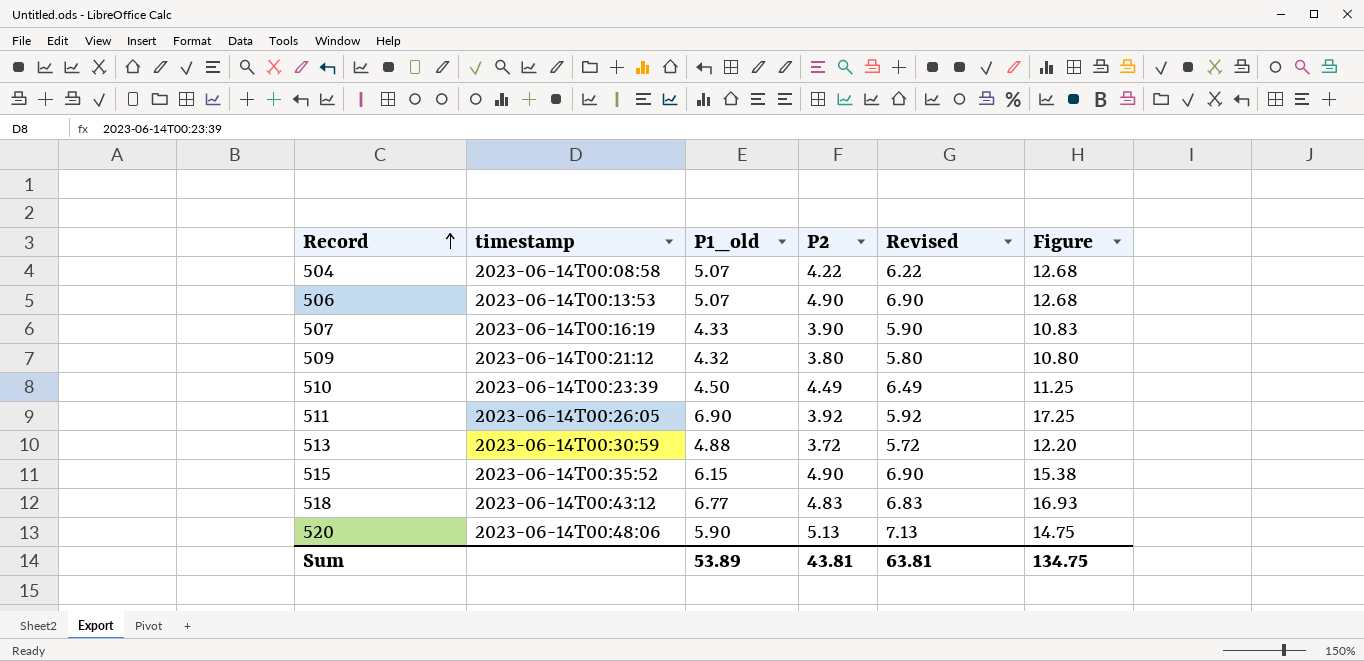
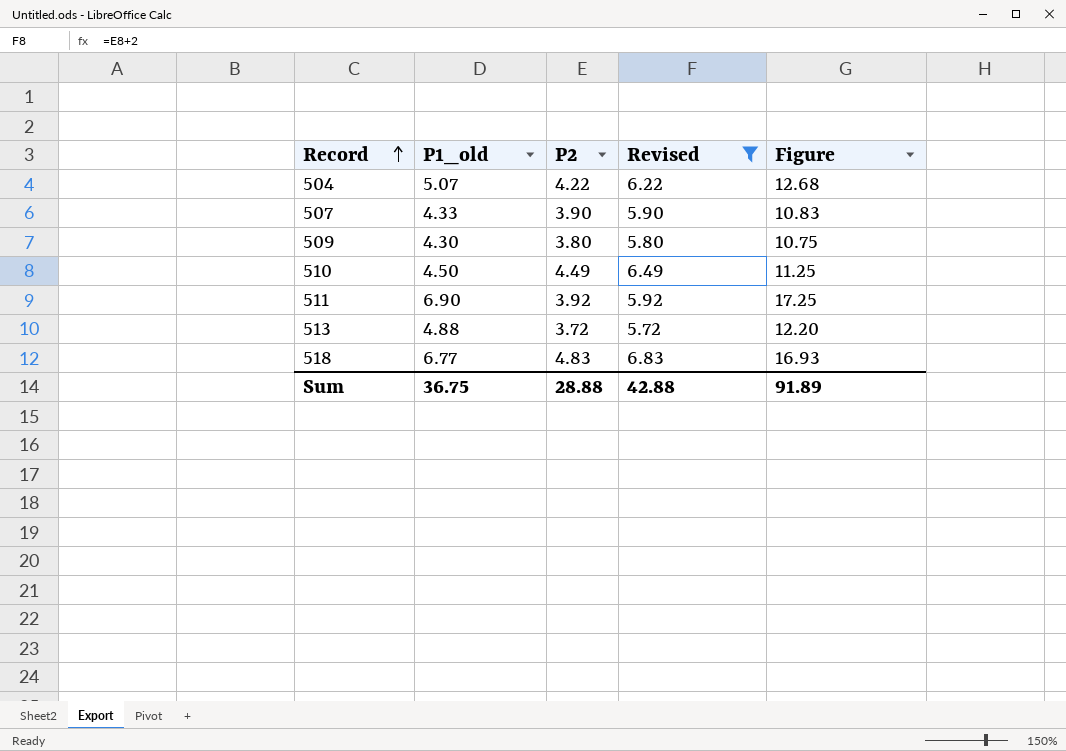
filter: none -> Revised <= 6.83
column timestamp | position: 2 -> none
509 | P1_old: 4.32 -> 4.30
509 | Figure: 10.80 -> 10.75
Sum | P1_old: 53.89 -> 36.75
Sum | P2: 43.81 -> 28.88
Sum | Revised: 63.81 -> 42.88
Sum | Figure: 134.75 -> 91.89

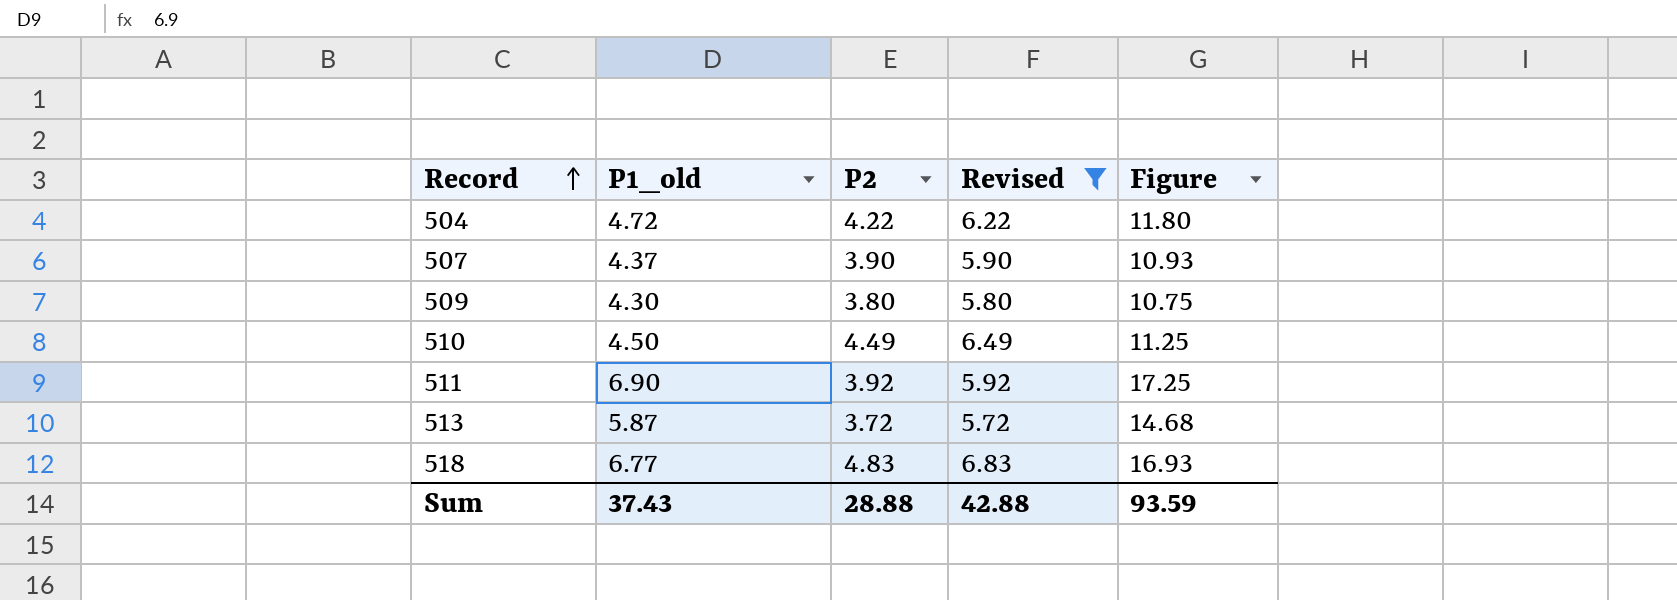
504 | P1_old: 5.07 -> 4.72
504 | Figure: 12.68 -> 11.80
507 | P1_old: 4.33 -> 4.37
507 | Figure: 10.83 -> 10.93
513 | P1_old: 4.88 -> 5.87
513 | Figure: 12.20 -> 14.68
Sum | P1_old: 36.75 -> 37.43
Sum | Figure: 91.89 -> 93.59

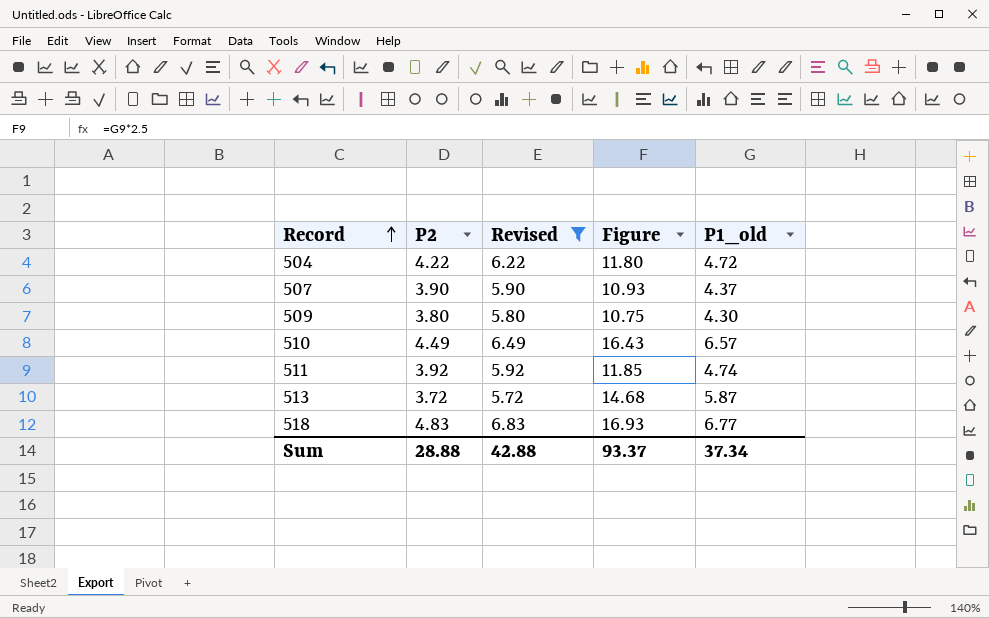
column P1_old | position: 2 -> 5
510 | Figure: 11.25 -> 16.43
510 | P1_old: 4.50 -> 6.57
511 | Figure: 17.25 -> 11.85
511 | P1_old: 6.90 -> 4.74
Sum | Figure: 93.59 -> 93.37
Sum | P1_old: 37.43 -> 37.34

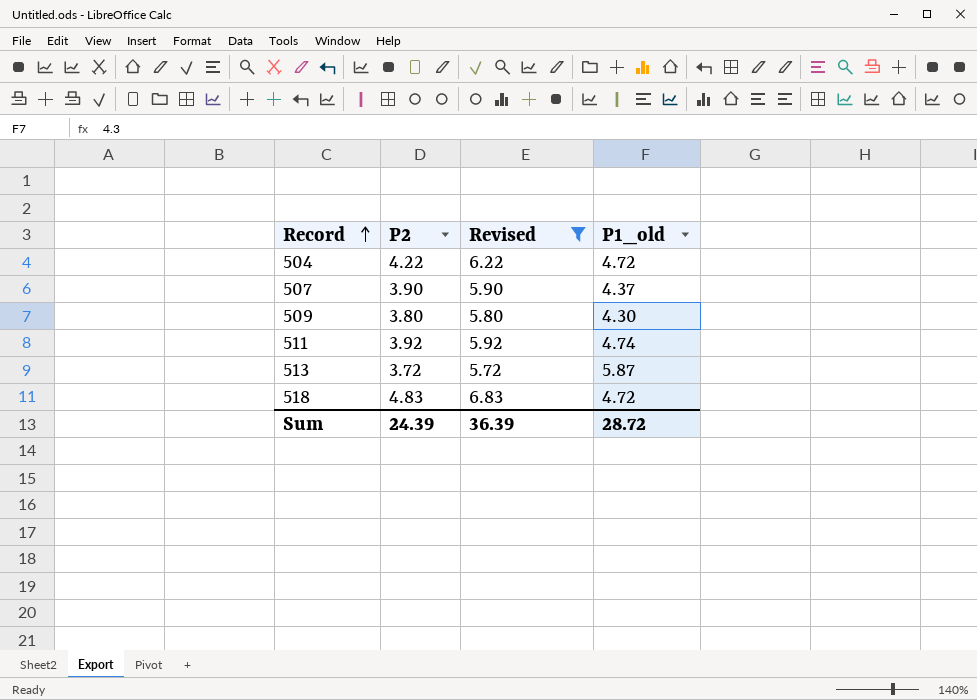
column Figure | formula: [P1_old] * 2.5 -> none
row 510: 4.49 | 6.49 | 16.43 | 6.57 -> none
518 | P1_old: 6.77 -> 4.72
Sum | P2: 28.88 -> 24.39
Sum | Revised: 42.88 -> 36.39
Sum | P1_old: 37.34 -> 28.72

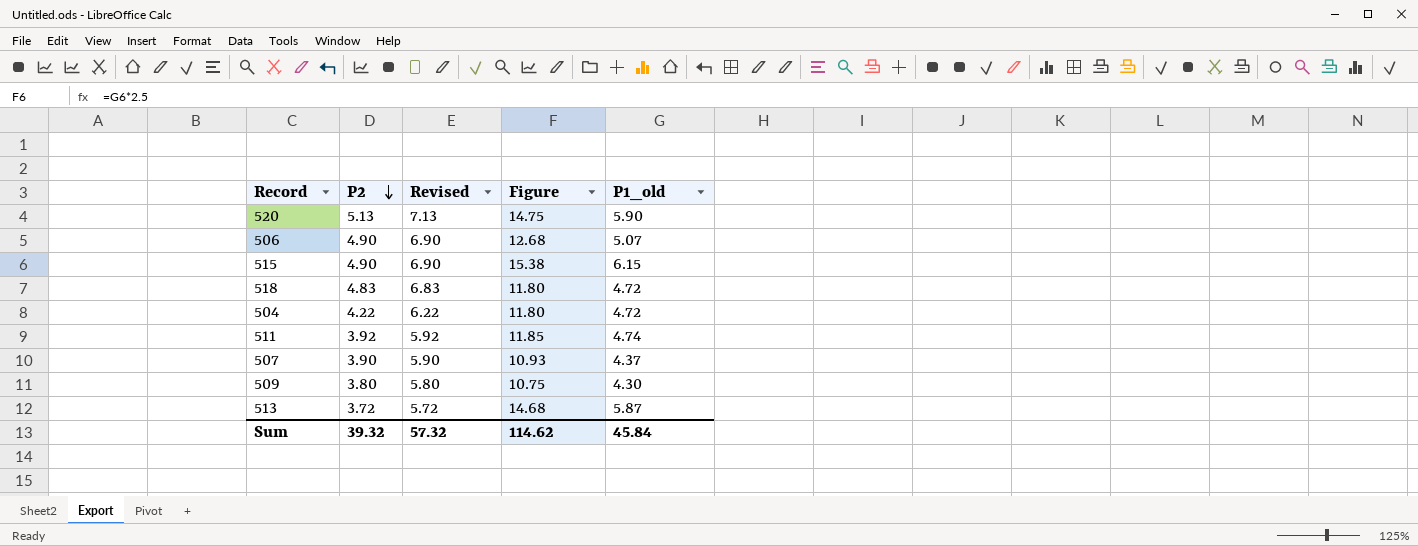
filter: Revised <= 6.83 -> none
row order: Record ascending -> P2 descending
column Figure | formula: none -> [P1_old] * 2.5
Sum | P2: 24.39 -> 39.32
Sum | Revised: 36.39 -> 57.32
Sum | P1_old: 28.72 -> 45.84

